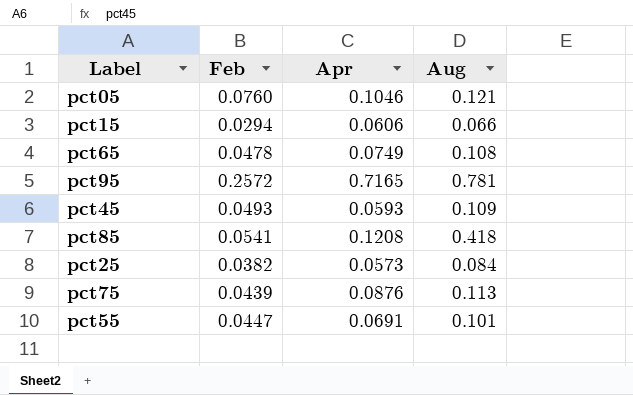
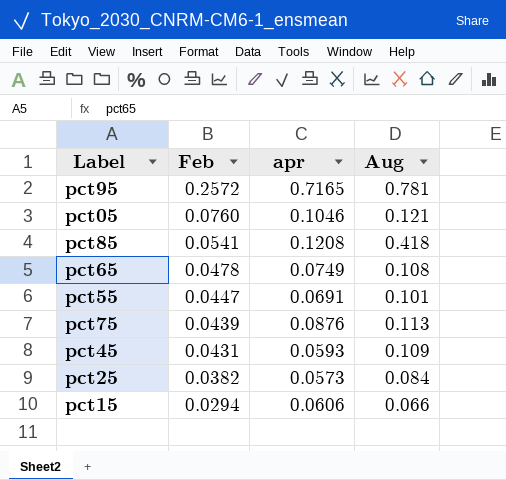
row order: none -> Feb descending
column name: Apr -> apr
pct45 | Feb: 0.0493 -> 0.0431

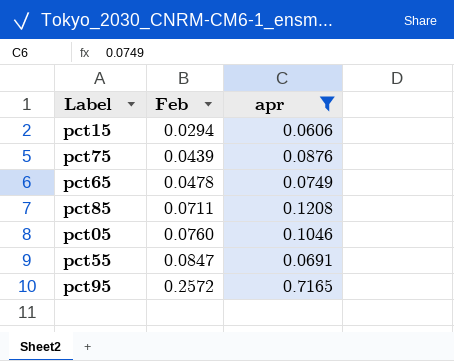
filter: none -> apr >= 0.0606
row order: Feb descending -> Feb ascending
column Aug | position: 4 -> none
pct85 | Feb: 0.0541 -> 0.0711
pct55 | Feb: 0.0447 -> 0.0847

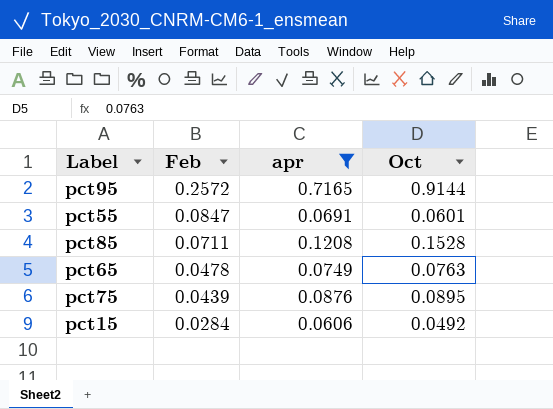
row order: Feb ascending -> Feb descending
column Oct | position: none -> 4
row pct05: 0.0760 | 0.1046 -> none
pct15 | Feb: 0.0294 -> 0.0284

